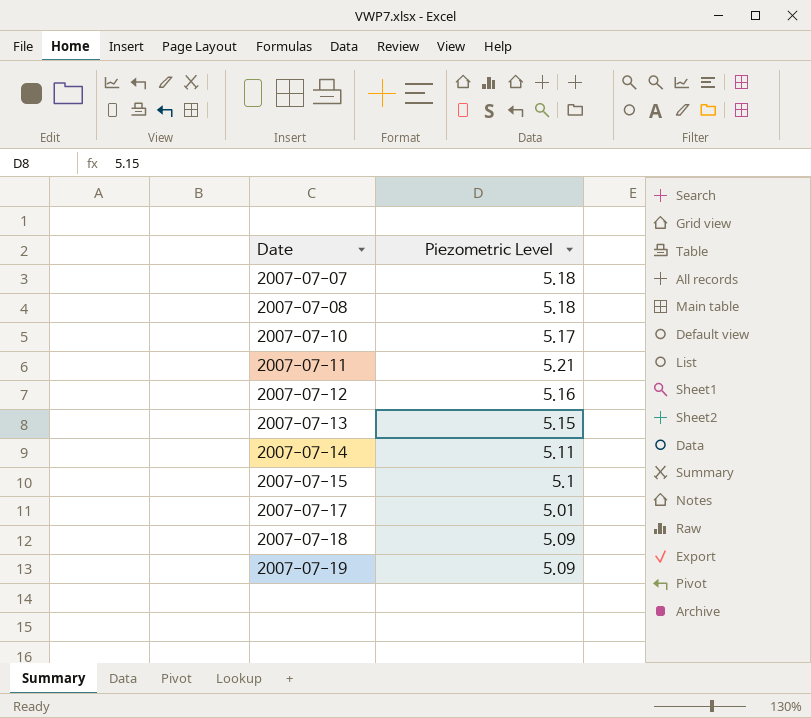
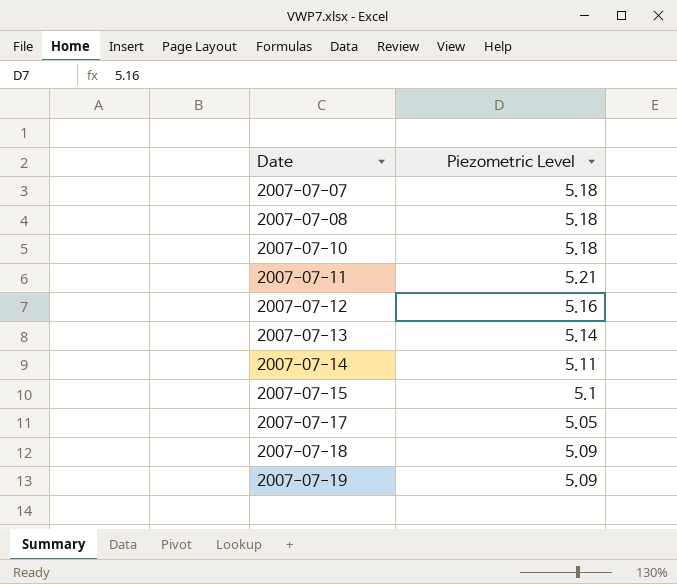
2007-07-10 | Piezometric Level: 5.17 -> 5.18
2007-07-13 | Piezometric Level: 5.15 -> 5.14
2007-07-17 | Piezometric Level: 5.01 -> 5.05

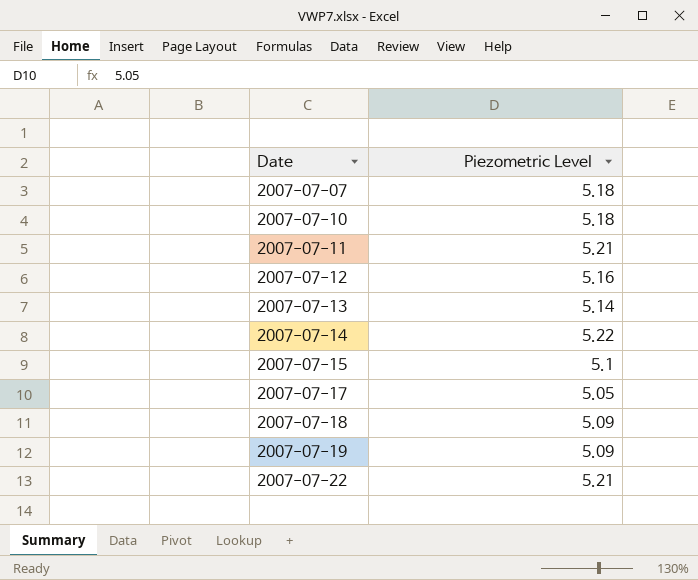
row 2007-07-08: 5.18 -> none
2007-07-14 | Piezometric Level: 5.11 -> 5.22
row 2007-07-22: none -> 5.21

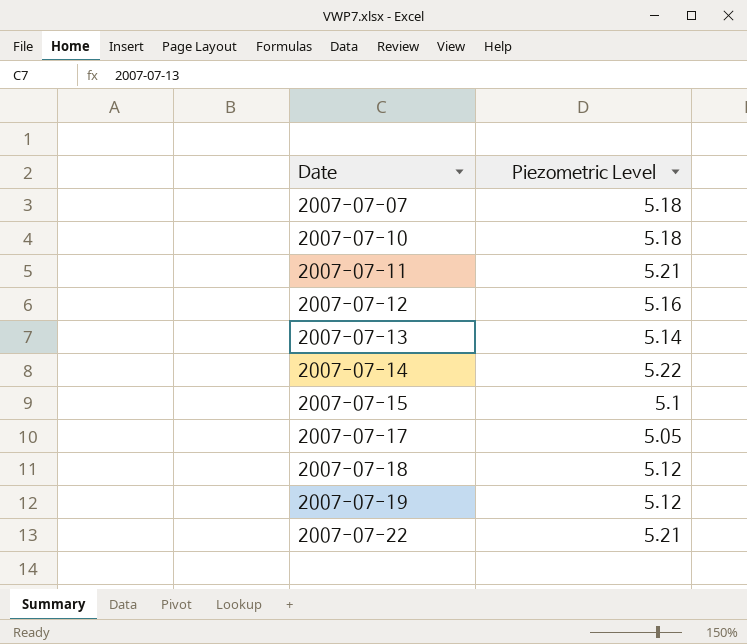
2007-07-18 | Piezometric Level: 5.09 -> 5.12
2007-07-19 | Piezometric Level: 5.09 -> 5.12

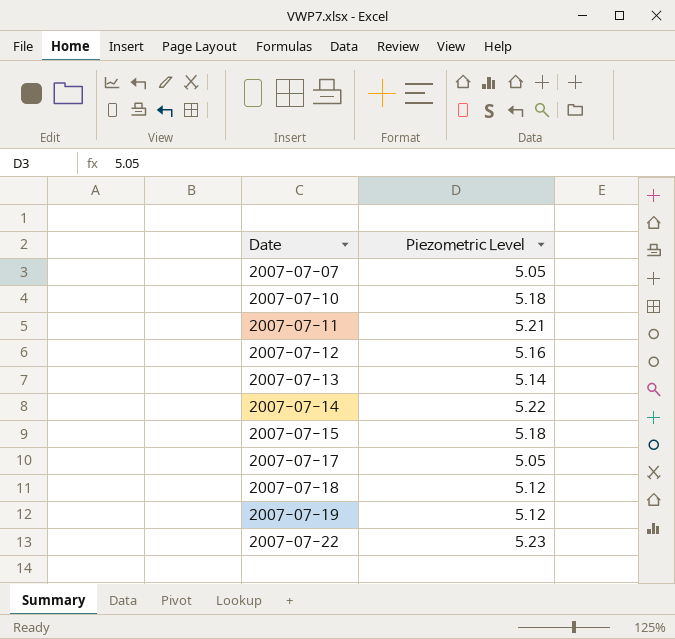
2007-07-07 | Piezometric Level: 5.18 -> 5.05
2007-07-15 | Piezometric Level: 5.1 -> 5.18
2007-07-22 | Piezometric Level: 5.21 -> 5.23

